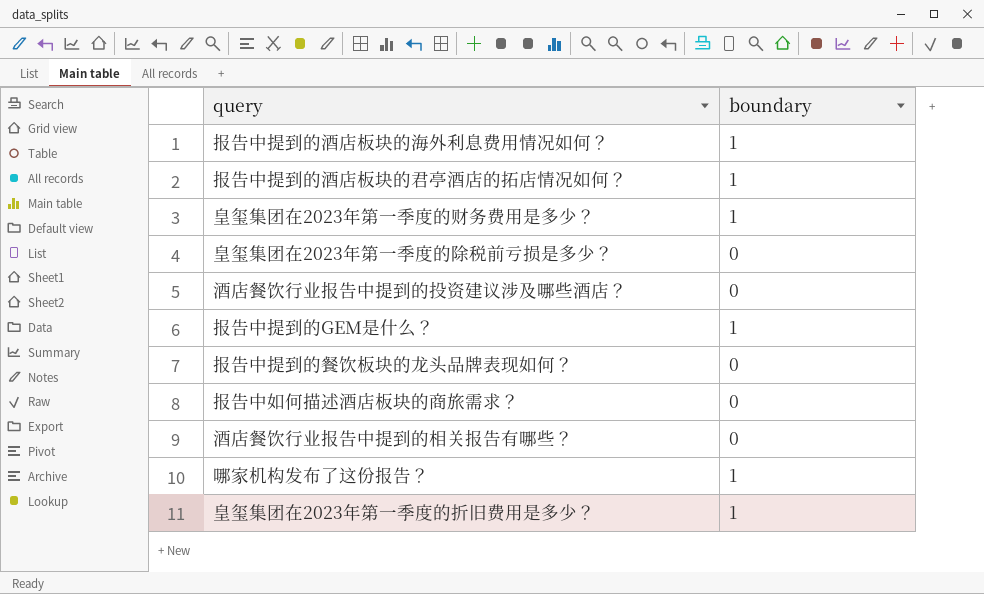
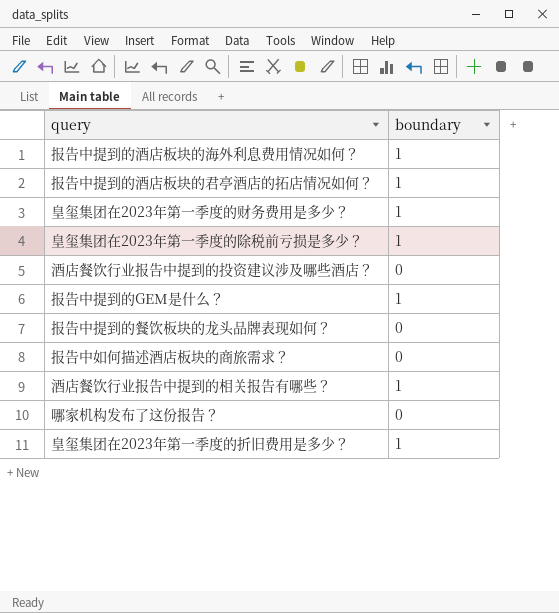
皇玺集团在2023年第一季度的除税前亏损是多少？ | boundary: 0 -> 1
酒店餐饮行业报告中提到的相关报告有哪些？ | boundary: 0 -> 1
哪家机构发布了这份报告？ | boundary: 1 -> 0

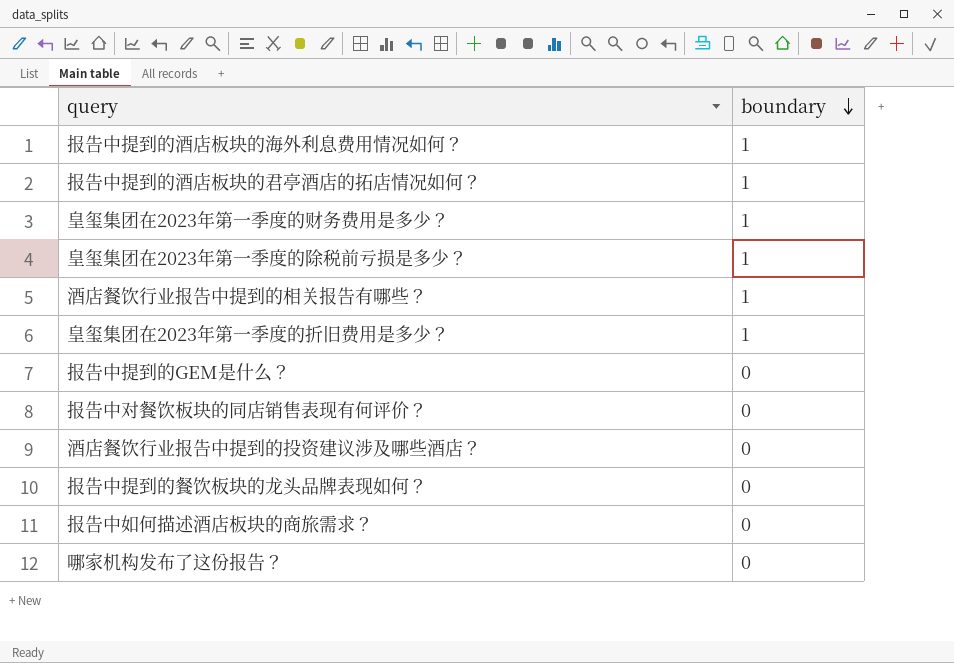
row order: none -> boundary descending
报告中提到的GEM是什么？ | boundary: 1 -> 0
row 报告中对餐饮板块的同店销售表现有何评价？: none -> 0

